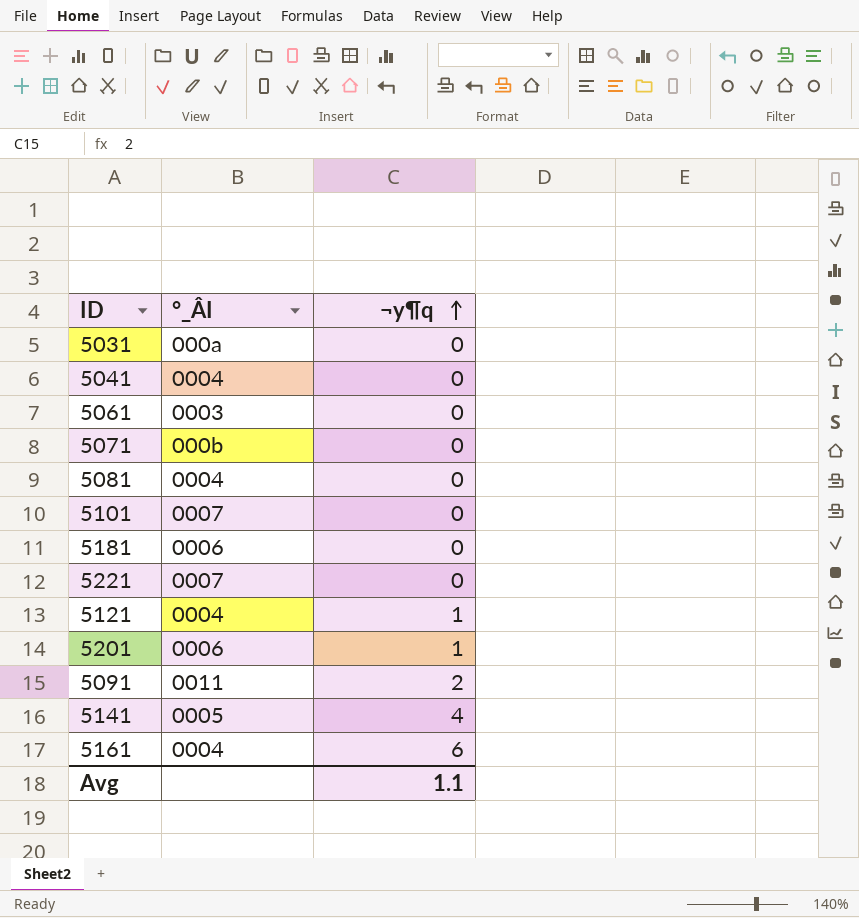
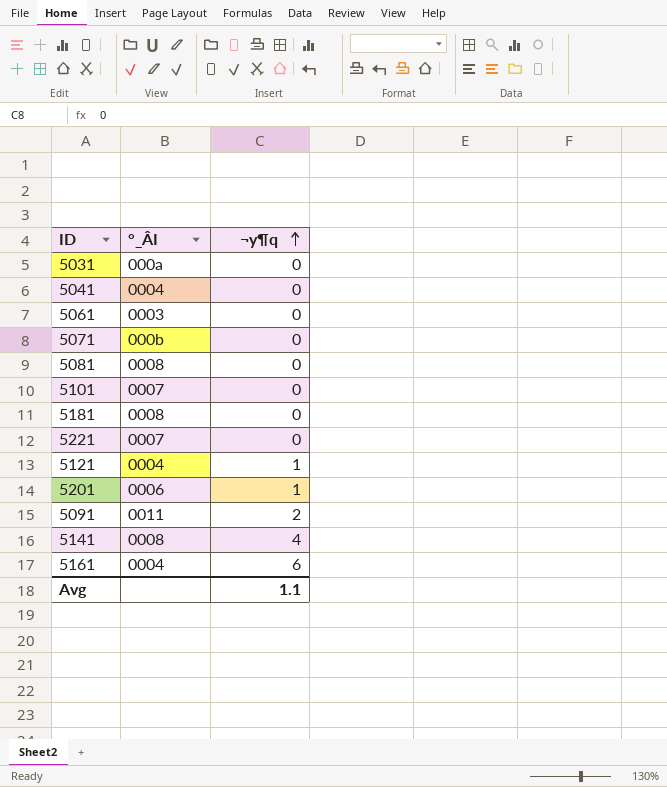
5081 | °_ÂI: 0004 -> 0008
5181 | °_ÂI: 0006 -> 0008
5141 | °_ÂI: 0005 -> 0008

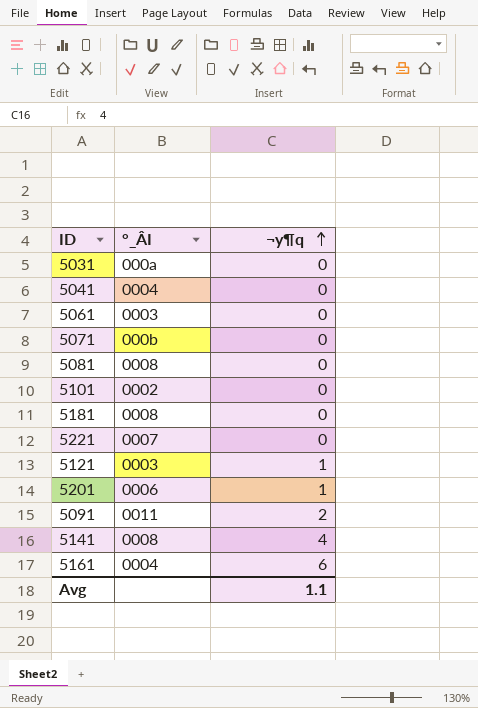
5101 | °_ÂI: 0007 -> 0002
5121 | °_ÂI: 0004 -> 0003

